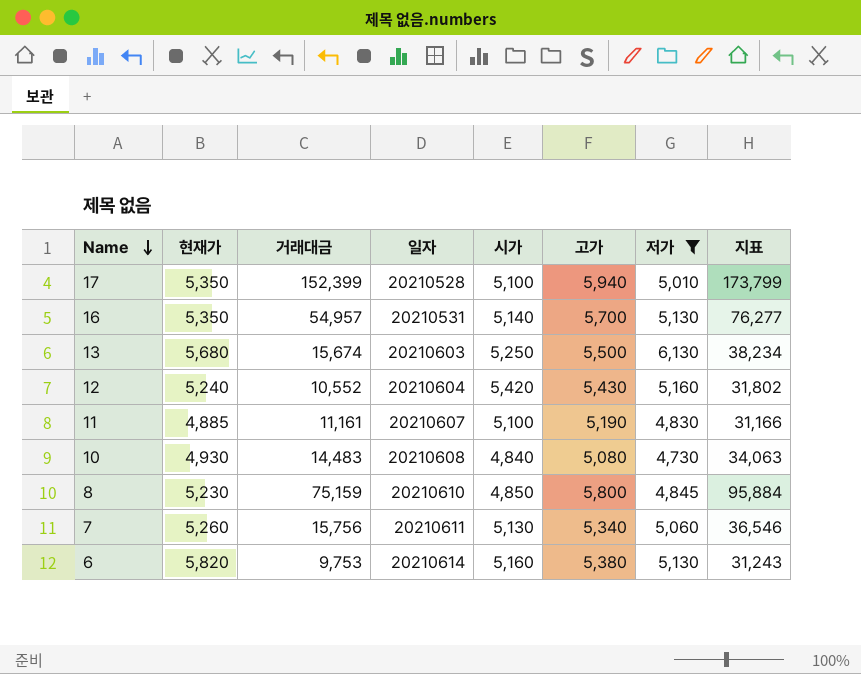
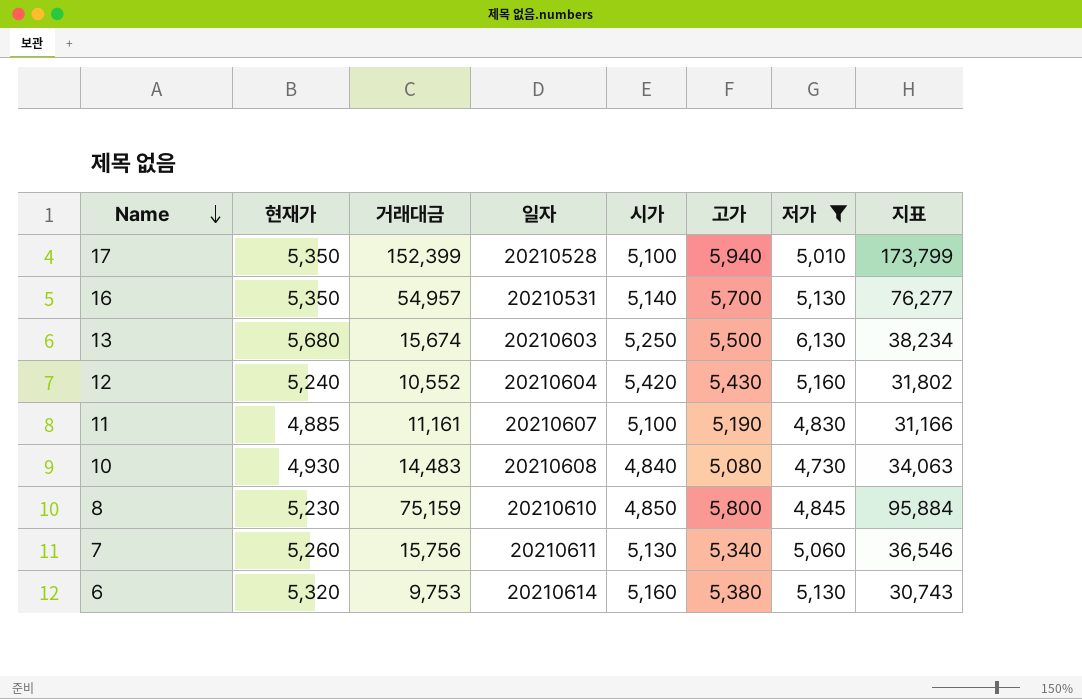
6 | 현재가: 5,820 -> 5,320
6 | 지표: 31,243 -> 30,743

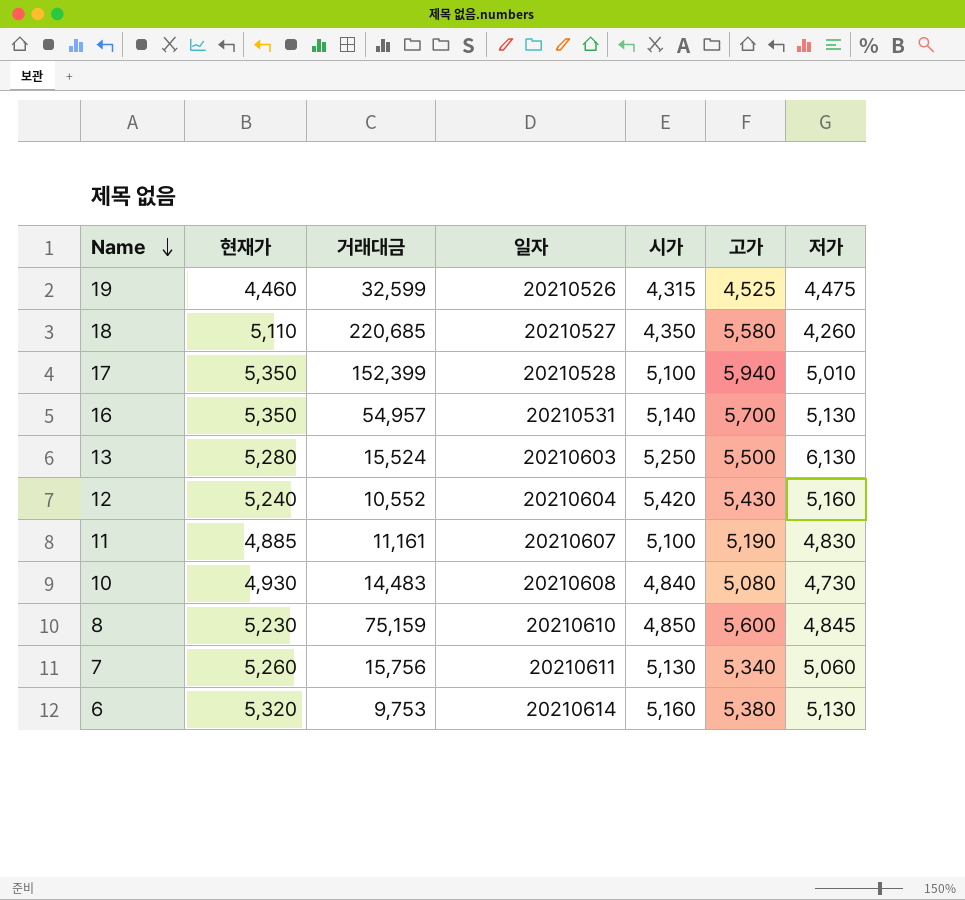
filter: 저가 >= 4,730 -> none
column 지표 | formula: [현재가] + [거래대금] + [시가] + [고가] + [저가] -> none
13 | 현재가: 5,680 -> 5,280
13 | 거래대금: 15,674 -> 15,524
8 | 고가: 5,800 -> 5,600

